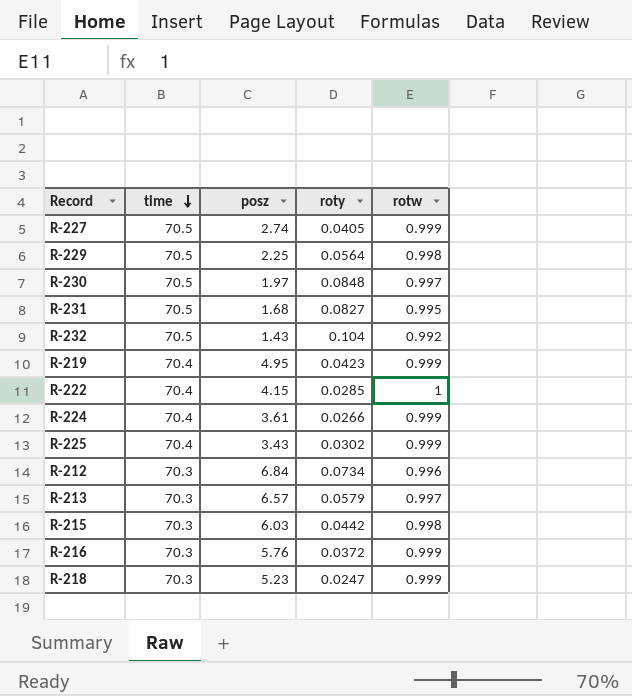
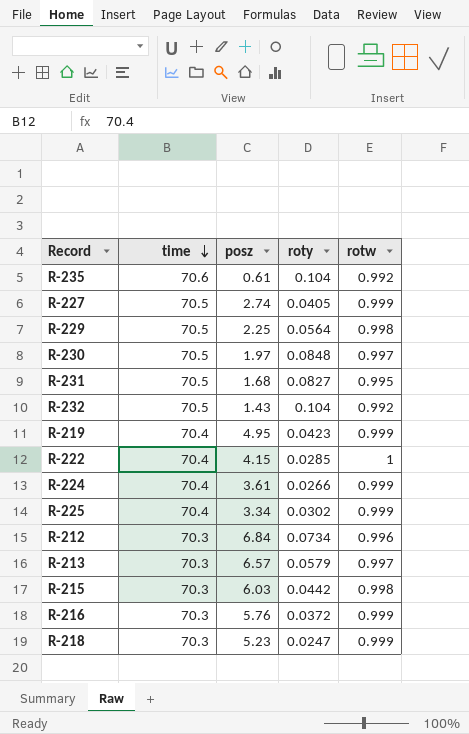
row R-235: none -> 70.6 | 0.61 | 0.104 | 0.992
R-225 | posz: 3.43 -> 3.34

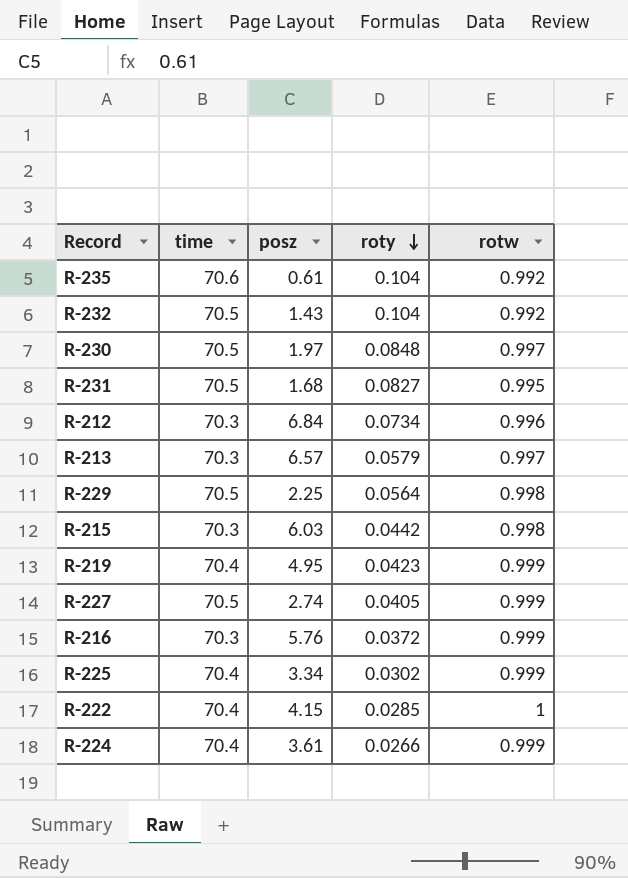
row order: time descending -> roty descending
row R-218: 70.3 | 5.23 | 0.0247 | 0.999 -> none

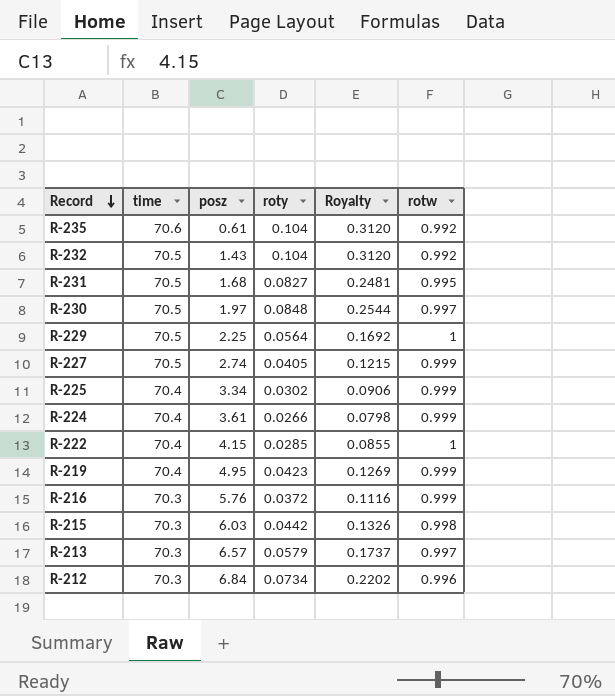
row order: roty descending -> Record descending
column Royalty | formula: none -> [roty] * 3
R-229 | rotw: 0.998 -> 1

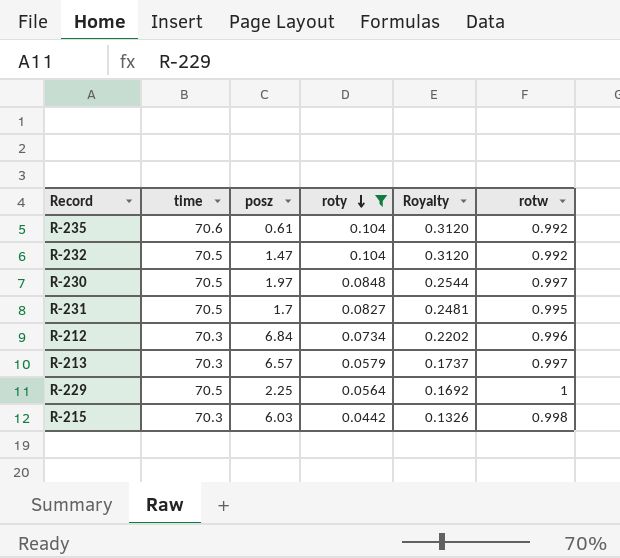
filter: none -> roty >= 0.0442
row order: Record descending -> roty descending
R-232 | posz: 1.43 -> 1.47
R-231 | posz: 1.68 -> 1.7

